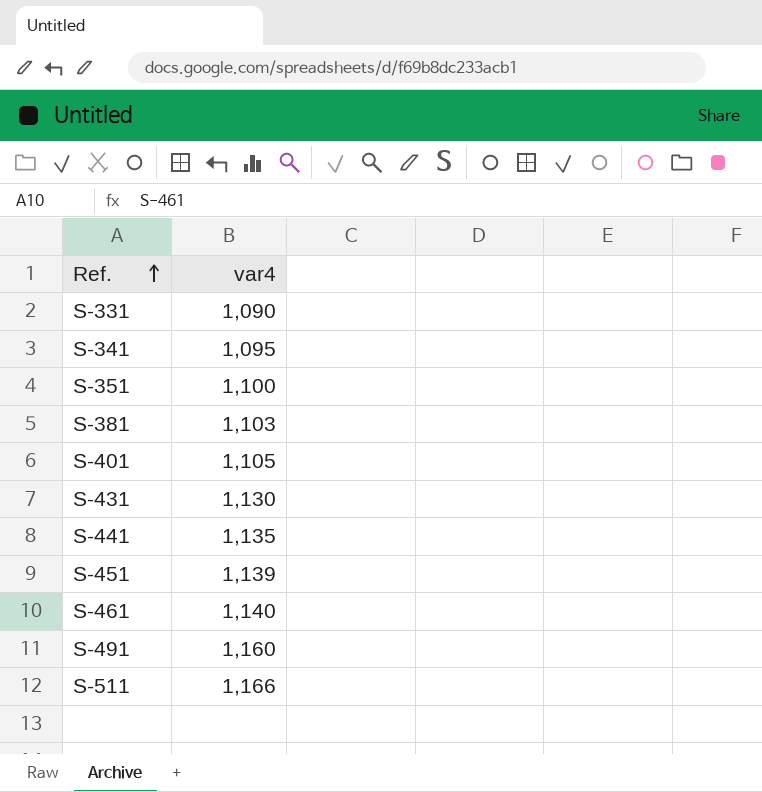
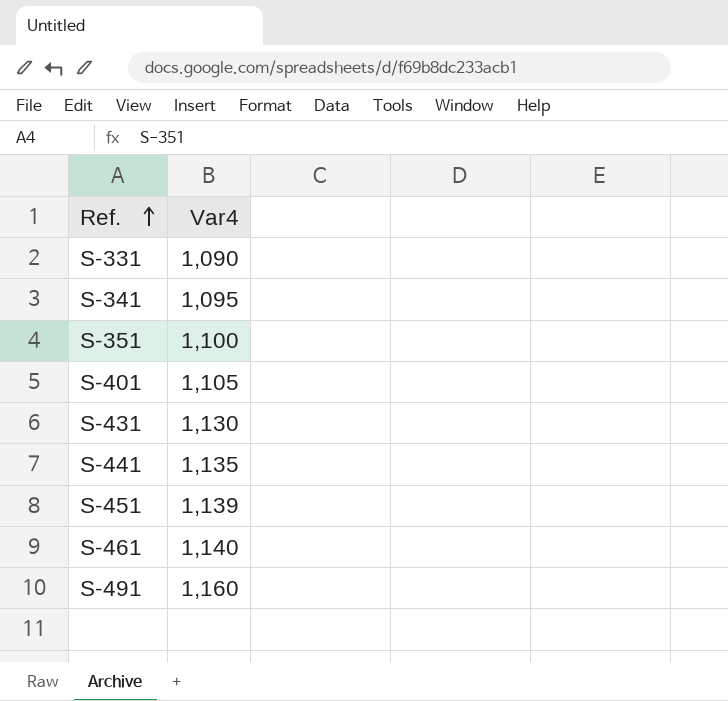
column name: var4 -> Var4
row S-381: 1,103 -> none
row S-511: 1,166 -> none

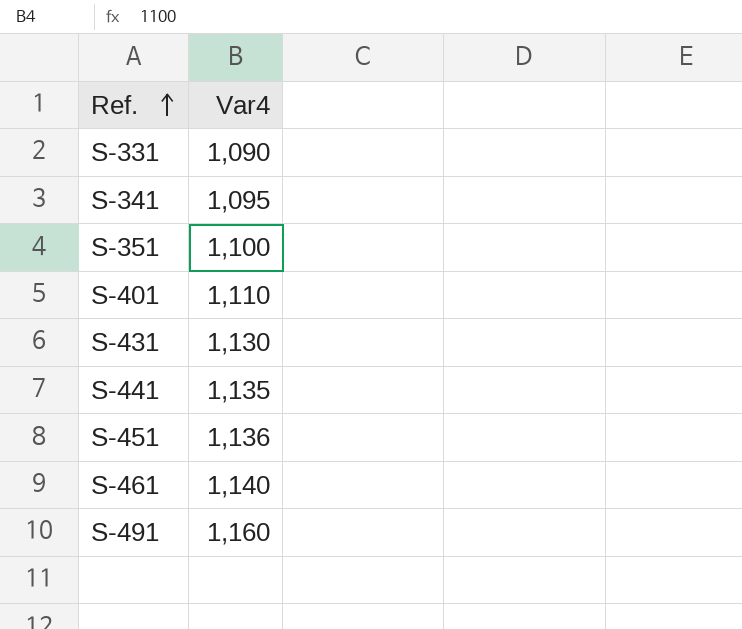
S-401 | Var4: 1,105 -> 1,110
S-451 | Var4: 1,139 -> 1,136

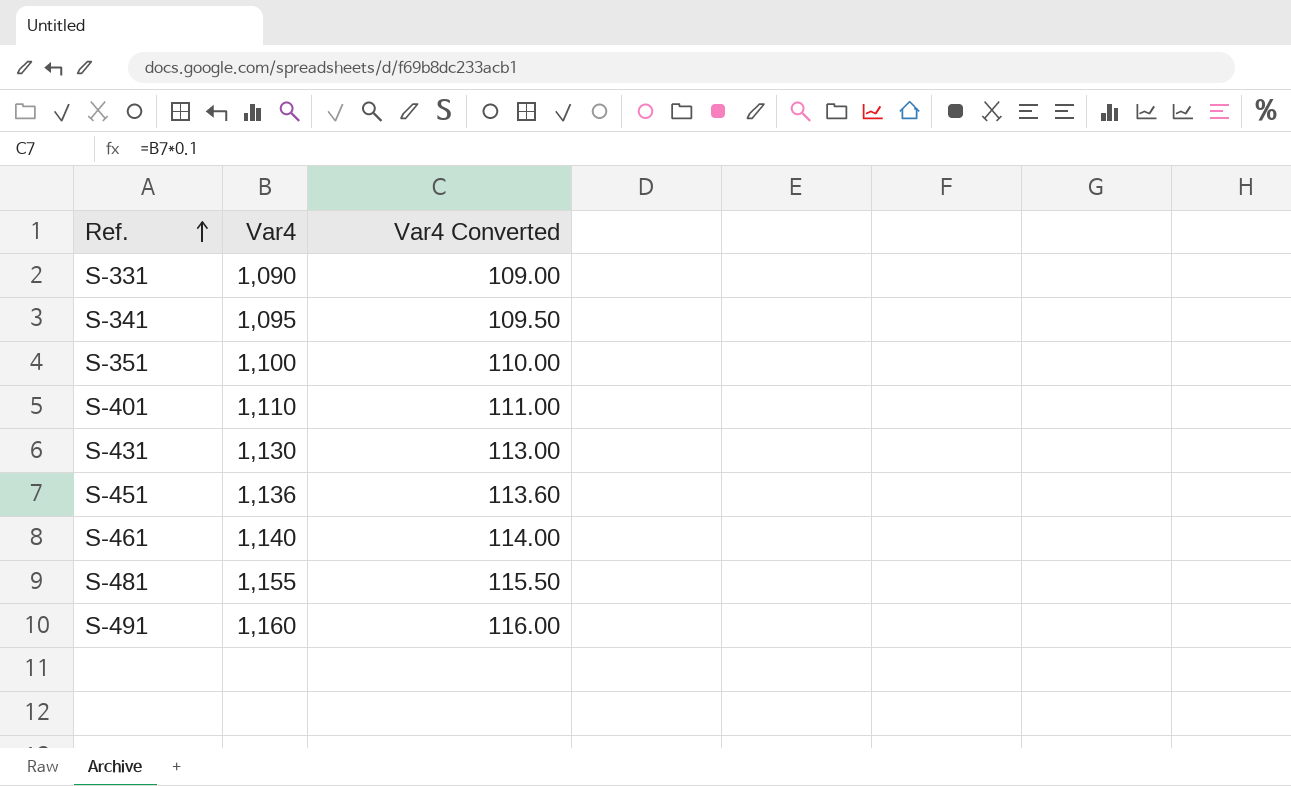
column Var4 Converted | formula: none -> [Var4] * 0.1
row S-441: 1,135 -> none
row S-481: none -> 1,155 | 115.50

